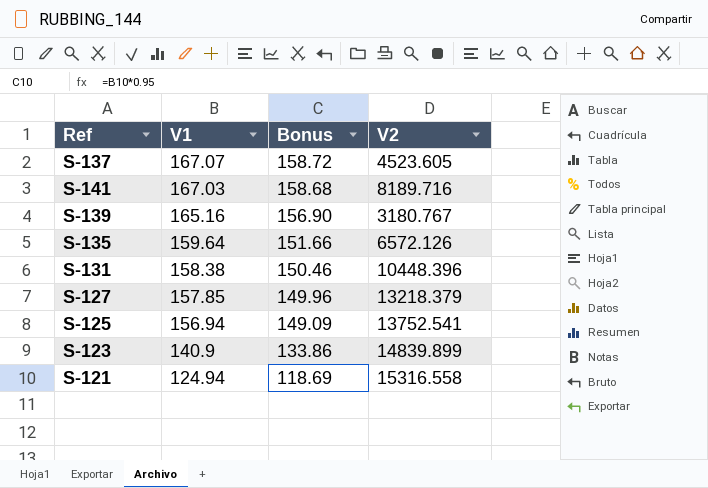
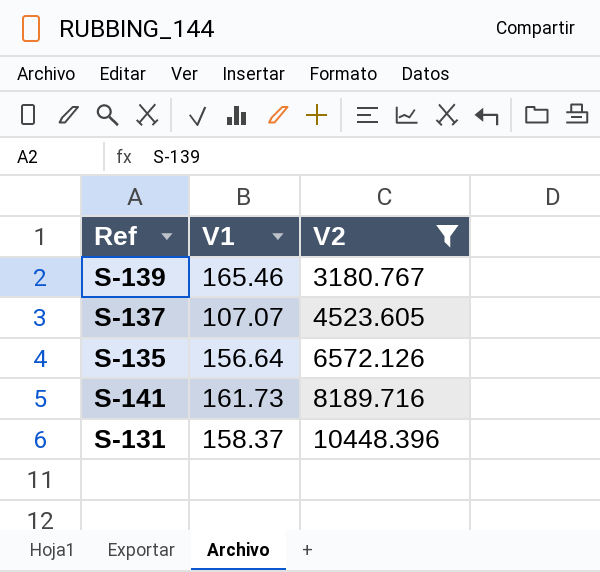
filter: none -> V2 <= 10448.396
row order: V1 descending -> V2 ascending
column Bonus | formula: [V1] * 0.95 -> none
S-139 | V1: 165.16 -> 165.46
S-137 | V1: 167.07 -> 107.07
S-135 | V1: 159.64 -> 156.64
S-141 | V1: 167.03 -> 161.73
S-131 | V1: 158.38 -> 158.37

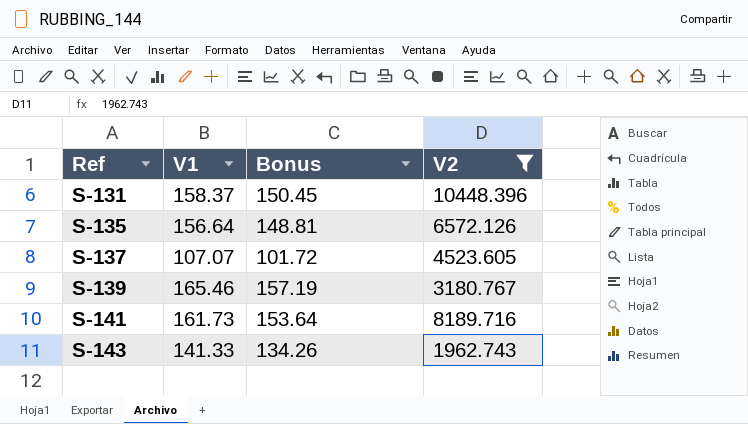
row order: V2 ascending -> Ref ascending
column Bonus | formula: none -> [V1] * 0.95
row S-143: none -> 141.33 | 134.26 | 1962.743

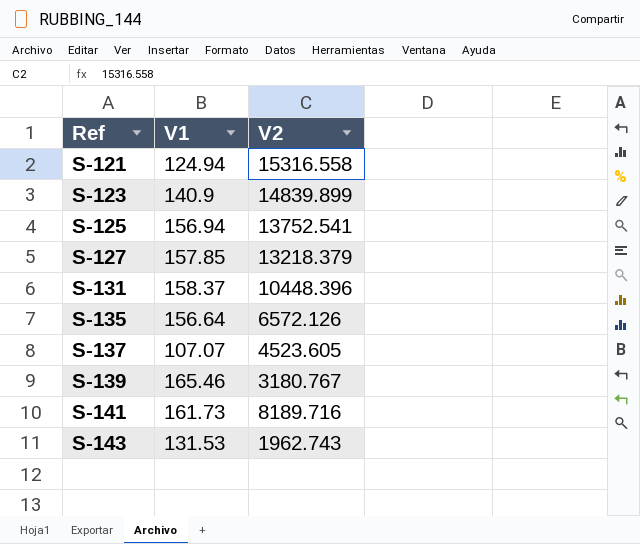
filter: V2 <= 10448.396 -> none
column Bonus | formula: [V1] * 0.95 -> none
S-143 | V1: 141.33 -> 131.53

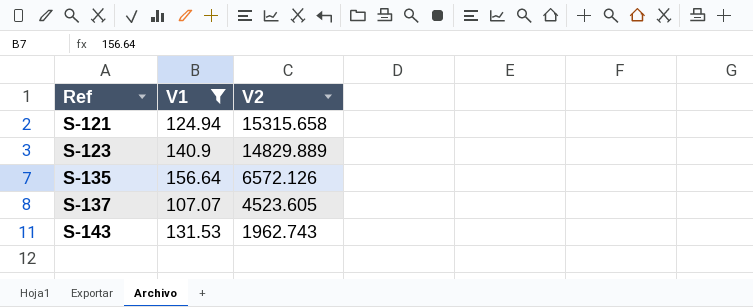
filter: none -> V1 <= 156.64
S-121 | V2: 15316.558 -> 15315.658
S-123 | V2: 14839.899 -> 14829.889

